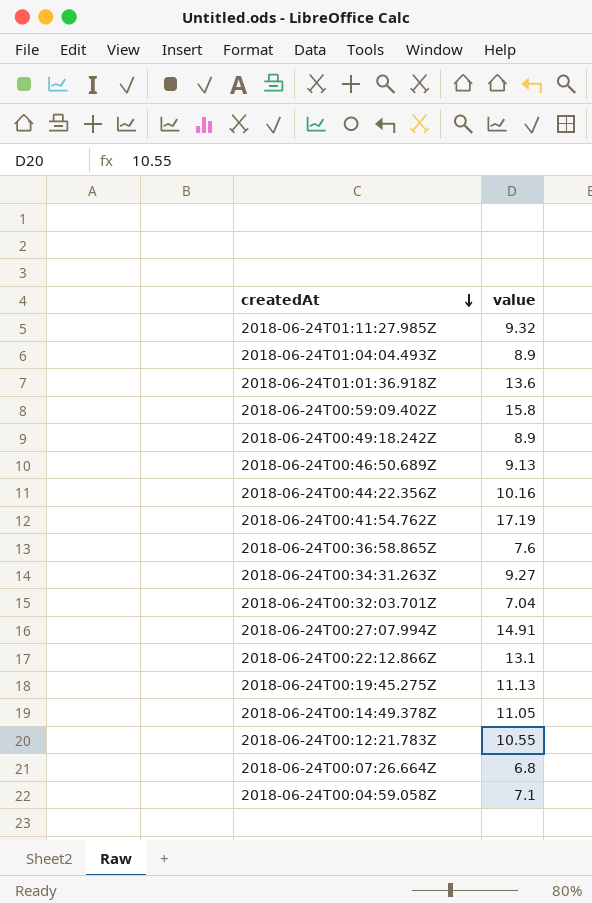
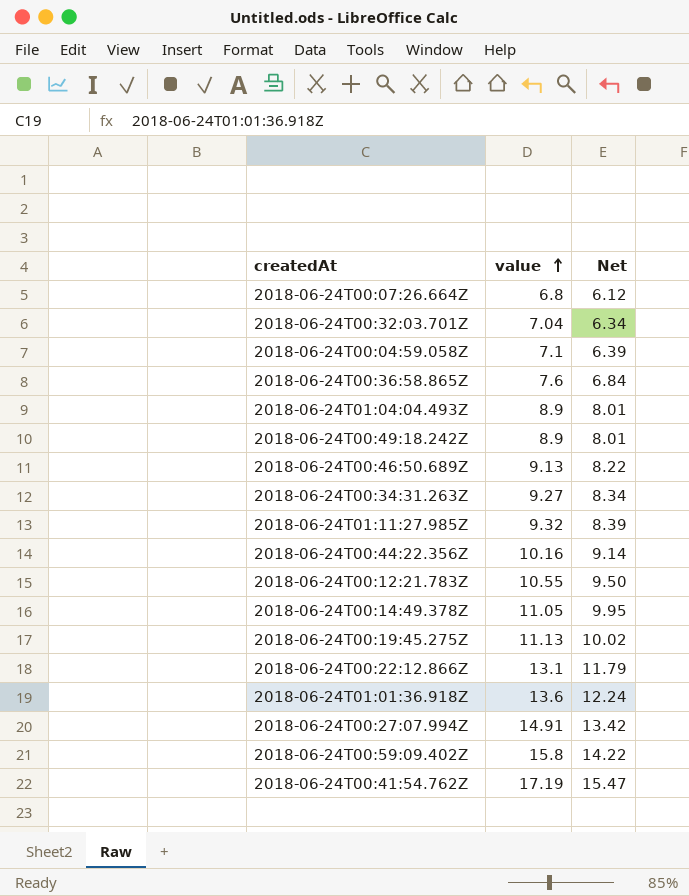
row order: createdAt descending -> value ascending
column Net | formula: none -> [value] * 0.9

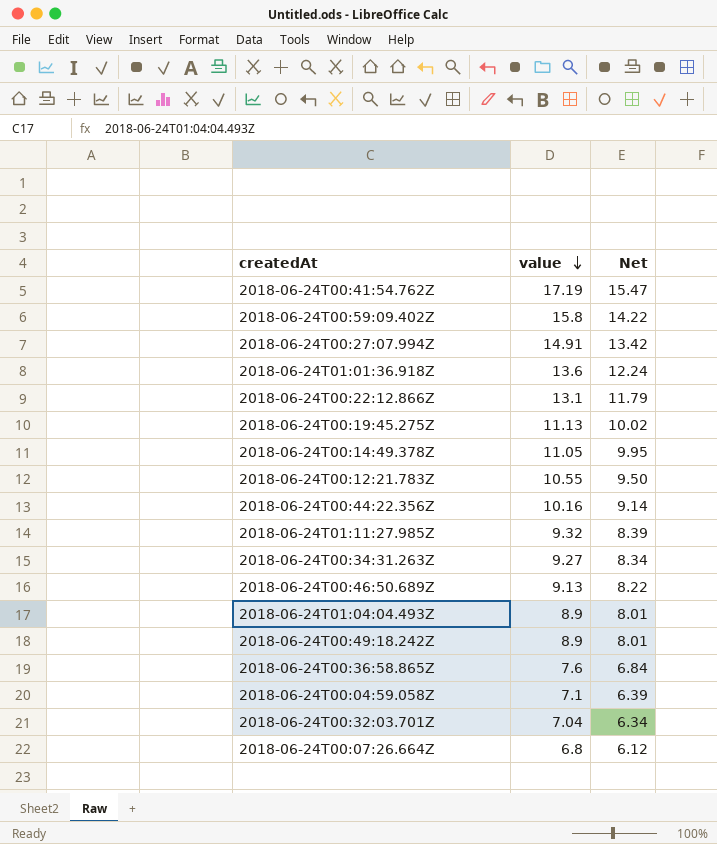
row order: value ascending -> value descending

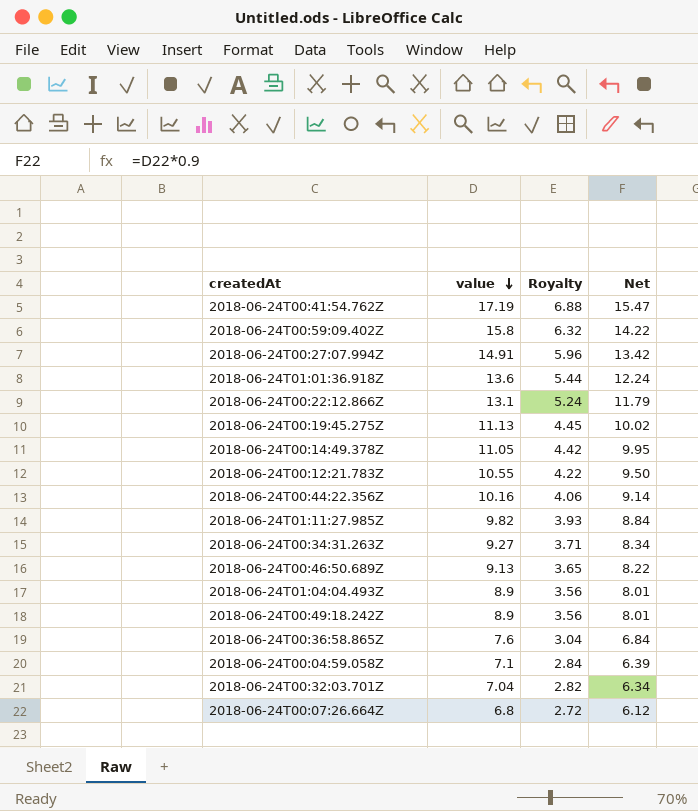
column Royalty | formula: none -> [value] * 0.4
2018-06-24T01:11:27.985Z | value: 9.32 -> 9.82
2018-06-24T01:11:27.985Z | Net: 8.39 -> 8.84

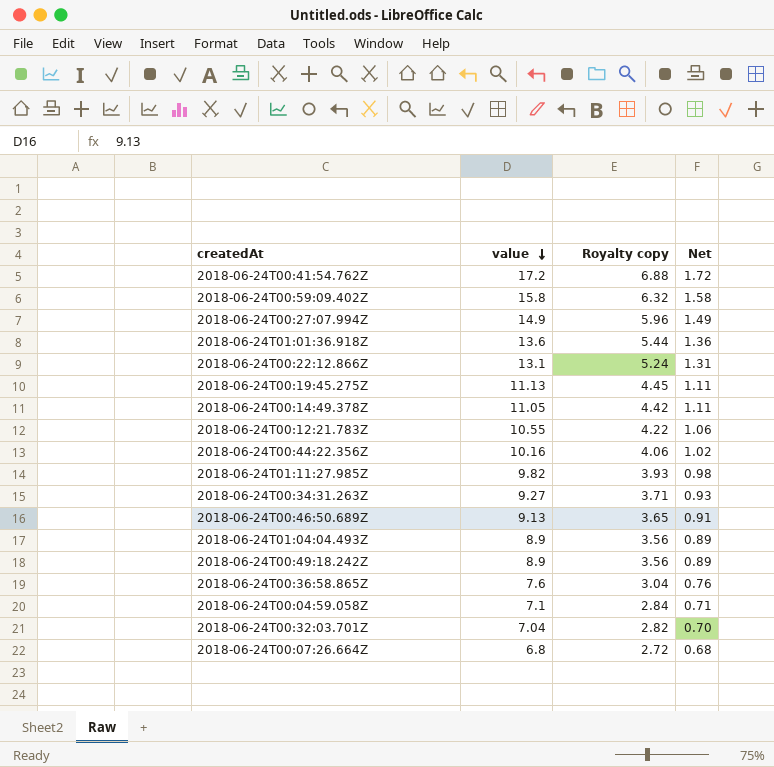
column name: Royalty -> Royalty copy
column Net | formula: [value] * 0.9 -> [value] * 0.1
2018-06-24T00:41:54.762Z | value: 17.19 -> 17.2
2018-06-24T00:27:07.994Z | value: 14.91 -> 14.9

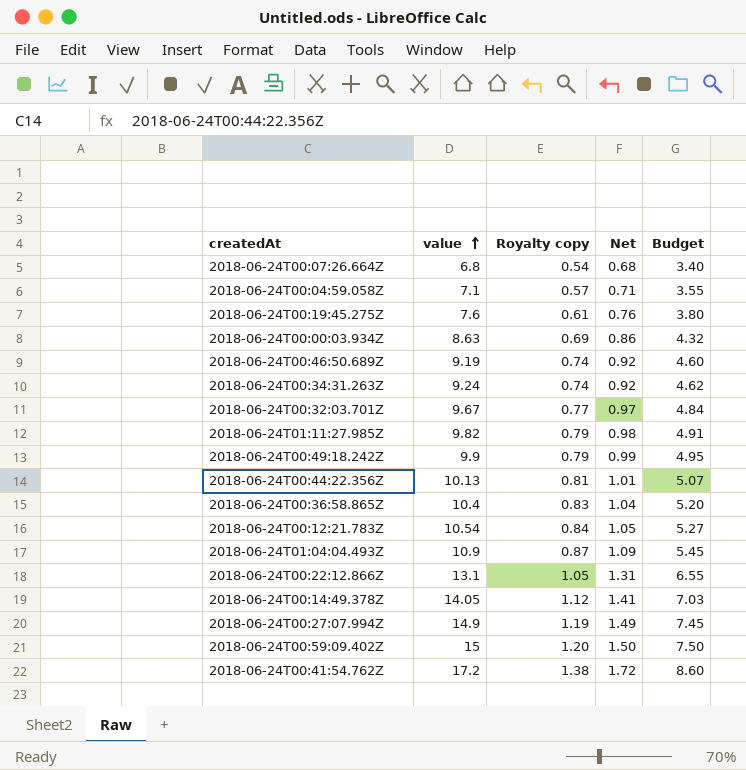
row order: value descending -> value ascending
column Royalty copy | formula: [value] * 0.4 -> [value] * 0.08
column Budget | formula: none -> [value] * 0.5
row 2018-06-24T01:01:36.918Z: 13.6 | 5.44 | 1.36 -> none
2018-06-24T00:19:45.275Z | value: 11.13 -> 7.6
2018-06-24T00:19:45.275Z | Net: 1.11 -> 0.76
row 2018-06-24T00:00:03.934Z: none -> 8.63 | 0.69 | 0.86 | 4.32
2018-06-24T00:46:50.689Z | value: 9.13 -> 9.19
2018-06-24T00:46:50.689Z | Net: 0.91 -> 0.92
2018-06-24T00:34:31.263Z | value: 9.27 -> 9.24
2018-06-24T00:34:31.263Z | Net: 0.93 -> 0.92
2018-06-24T00:32:03.701Z | value: 7.04 -> 9.67
2018-06-24T00:32:03.701Z | Net: 0.70 -> 0.97
2018-06-24T00:49:18.242Z | value: 8.9 -> 9.9
2018-06-24T00:49:18.242Z | Net: 0.89 -> 0.99
2018-06-24T00:44:22.356Z | value: 10.16 -> 10.13
2018-06-24T00:44:22.356Z | Net: 1.02 -> 1.01
2018-06-24T00:36:58.865Z | value: 7.6 -> 10.4
2018-06-24T00:36:58.865Z | Net: 0.76 -> 1.04
2018-06-24T00:12:21.783Z | value: 10.55 -> 10.54
2018-06-24T00:12:21.783Z | Net: 1.06 -> 1.05
2018-06-24T01:04:04.493Z | value: 8.9 -> 10.9
2018-06-24T01:04:04.493Z | Net: 0.89 -> 1.09
2018-06-24T00:14:49.378Z | value: 11.05 -> 14.05
2018-06-24T00:14:49.378Z | Net: 1.11 -> 1.41
2018-06-24T00:59:09.402Z | value: 15.8 -> 15
2018-06-24T00:59:09.402Z | Net: 1.58 -> 1.50

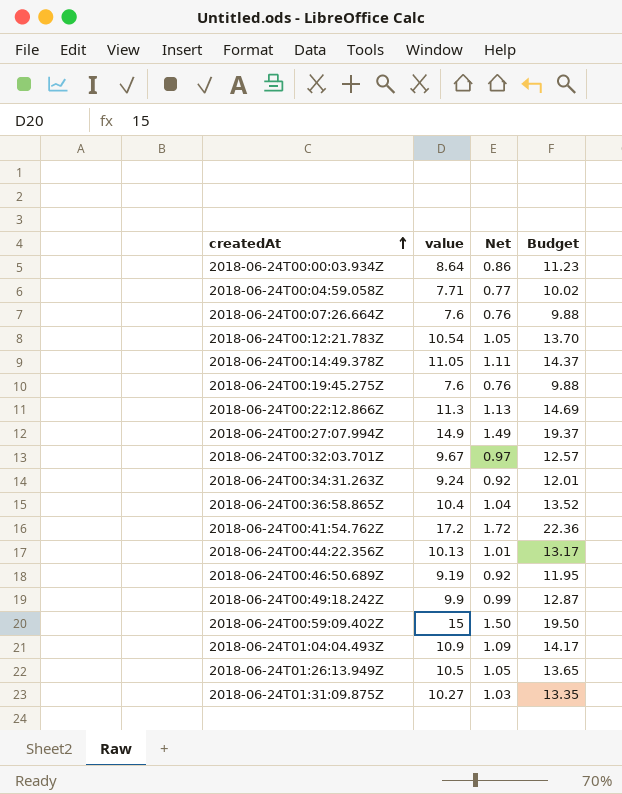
row order: value ascending -> createdAt ascending
column Royalty copy | formula: [value] * 0.08 -> none
column Budget | formula: [value] * 0.5 -> [value] * 1.3
row 2018-06-24T01:11:27.985Z: 9.82 | 0.79 | 0.98 | 4.91 -> none
2018-06-24T00:00:03.934Z | value: 8.63 -> 8.64
2018-06-24T00:04:59.058Z | value: 7.1 -> 7.71
2018-06-24T00:04:59.058Z | Net: 0.71 -> 0.77
2018-06-24T00:07:26.664Z | value: 6.8 -> 7.6
2018-06-24T00:07:26.664Z | Net: 0.68 -> 0.76
2018-06-24T00:14:49.378Z | value: 14.05 -> 11.05
2018-06-24T00:14:49.378Z | Net: 1.41 -> 1.11
2018-06-24T00:22:12.866Z | value: 13.1 -> 11.3
2018-06-24T00:22:12.866Z | Net: 1.31 -> 1.13
row 2018-06-24T01:26:13.949Z: none -> 10.5 | 1.05 | 13.65
row 2018-06-24T01:31:09.875Z: none -> 10.27 | 1.03 | 13.35

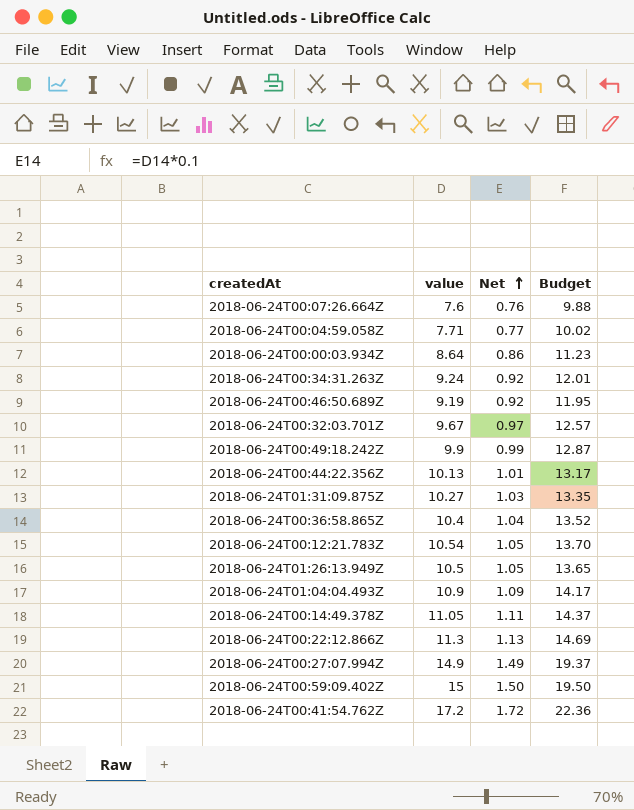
row order: createdAt ascending -> Net ascending
row 2018-06-24T00:19:45.275Z: 7.6 | 0.76 | 9.88 -> none

